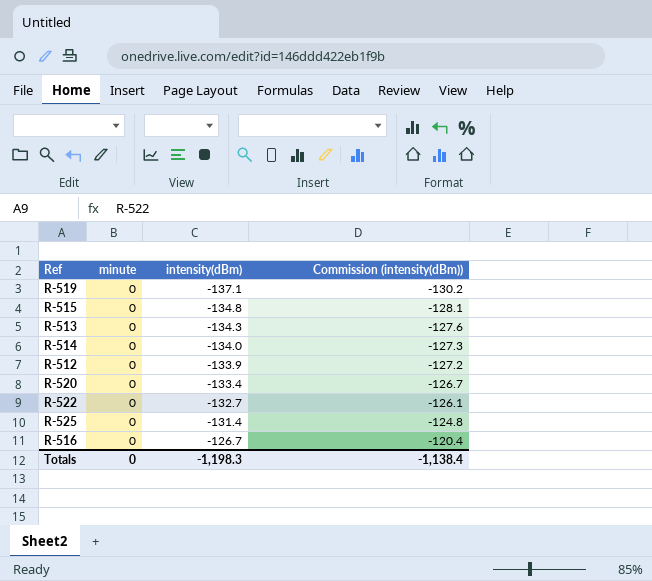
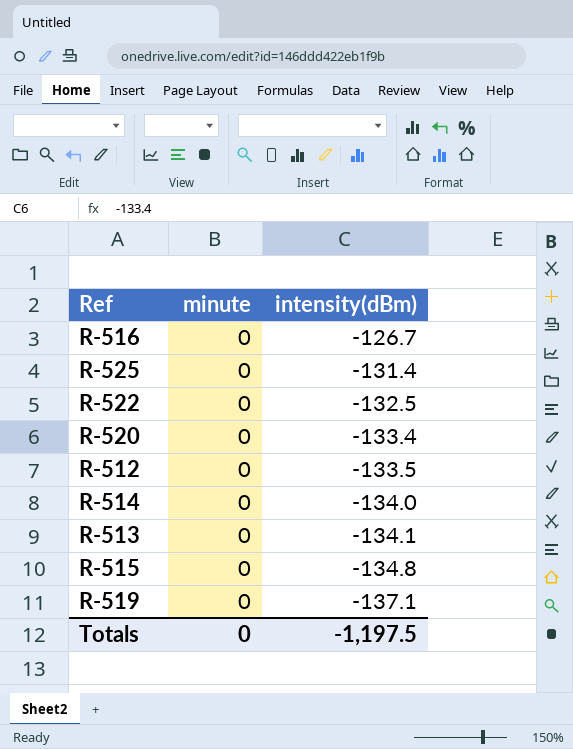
row order: intensity(dBm) ascending -> intensity(dBm) descending
column Commission (intensity(dBm)) | formula: [intensity(dBm)] * 0.95 -> none
R-522 | intensity(dBm): -132.7 -> -132.5
R-512 | intensity(dBm): -133.9 -> -133.5
R-513 | intensity(dBm): -134.3 -> -134.1
Totals | intensity(dBm): -1,198.3 -> -1,197.5

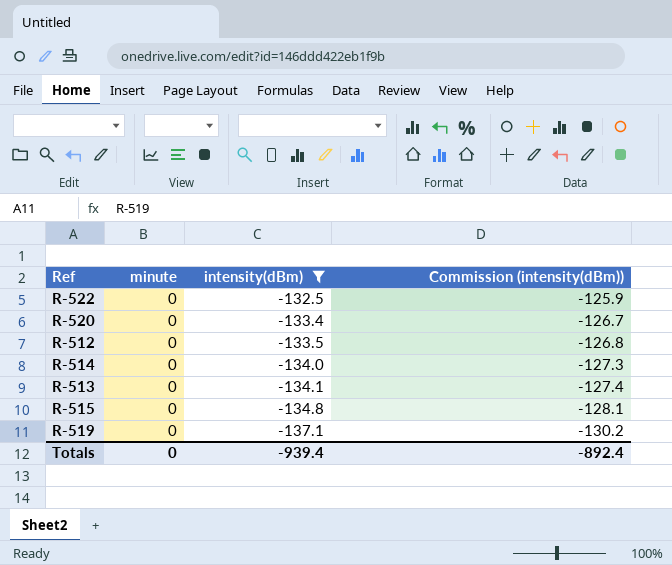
filter: none -> intensity(dBm) <= -132.5
column Commission (intensity(dBm)) | formula: none -> [intensity(dBm)] * 0.95
Totals | intensity(dBm): -1,197.5 -> -939.4

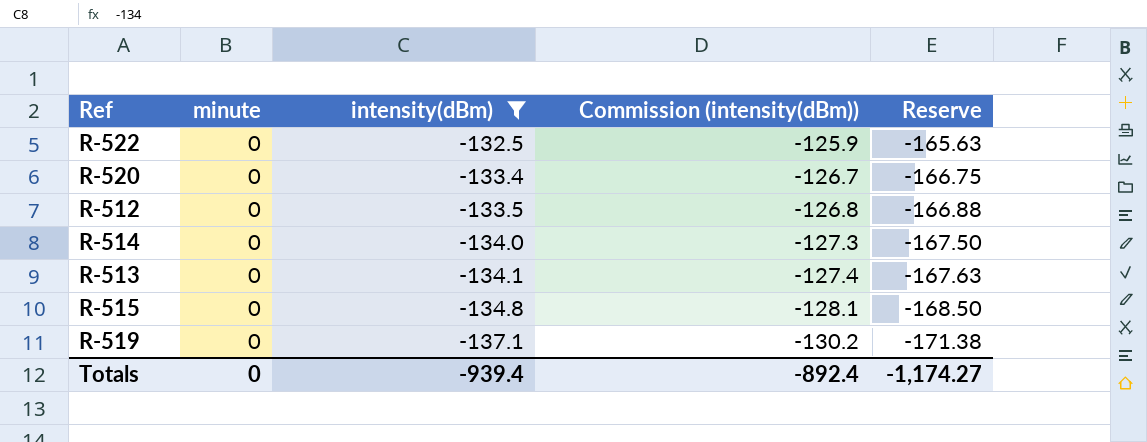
column Reserve | formula: none -> [intensity(dBm)] * 1.25

